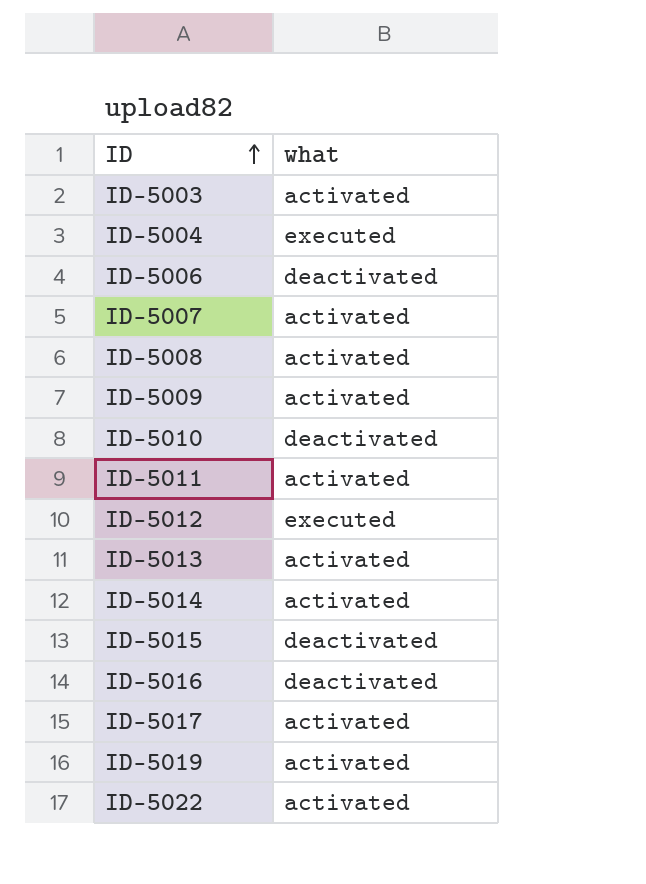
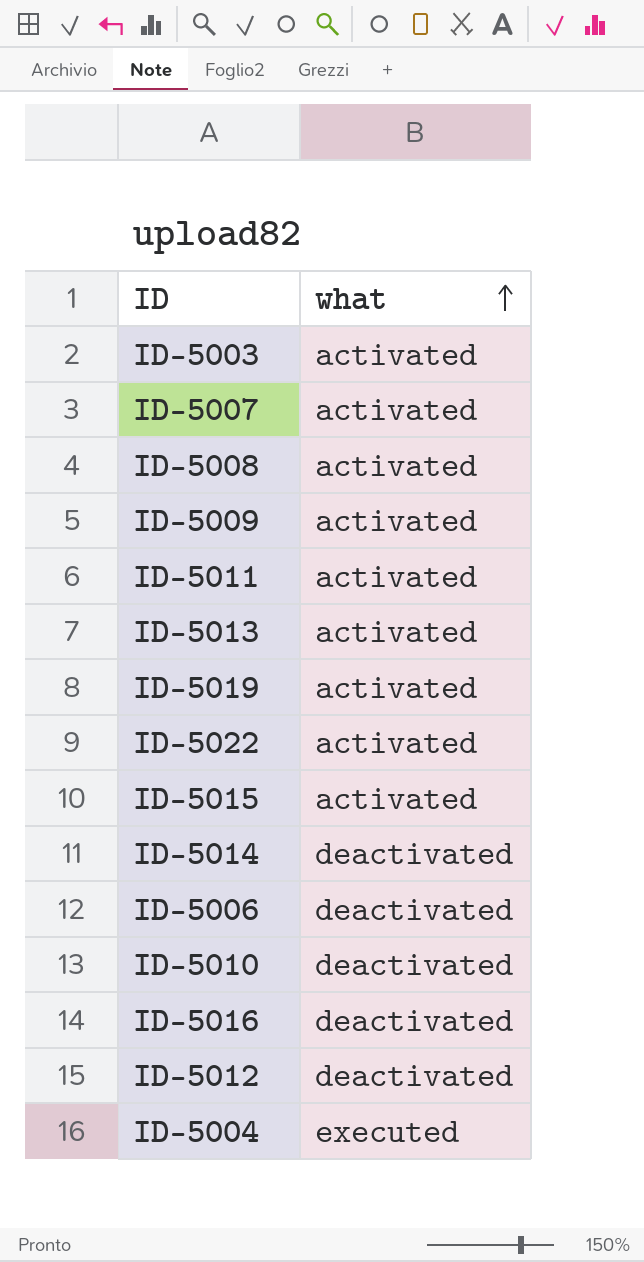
row order: ID ascending -> what ascending
row ID-5017: activated -> none
ID-5015 | what: deactivated -> activated
ID-5014 | what: activated -> deactivated
ID-5012 | what: executed -> deactivated

